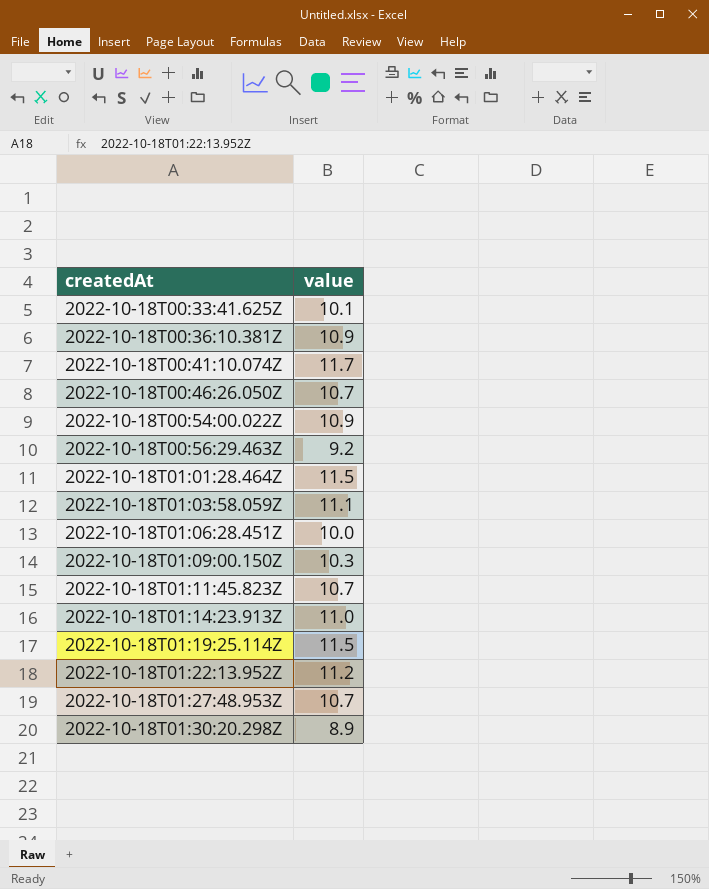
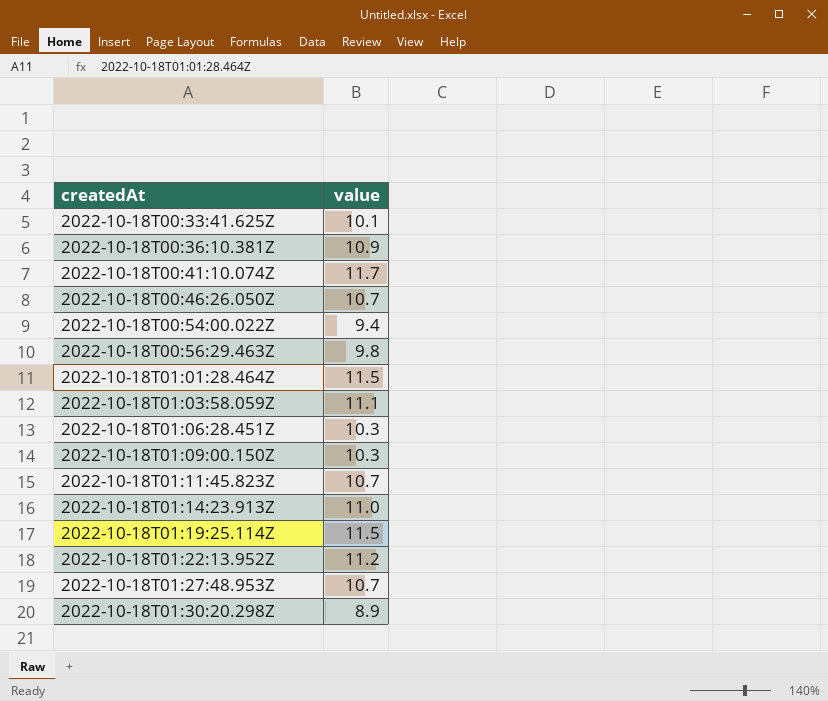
2022-10-18T00:54:00.022Z | value: 10.9 -> 9.4
2022-10-18T00:56:29.463Z | value: 9.2 -> 9.8
2022-10-18T01:06:28.451Z | value: 10.0 -> 10.3

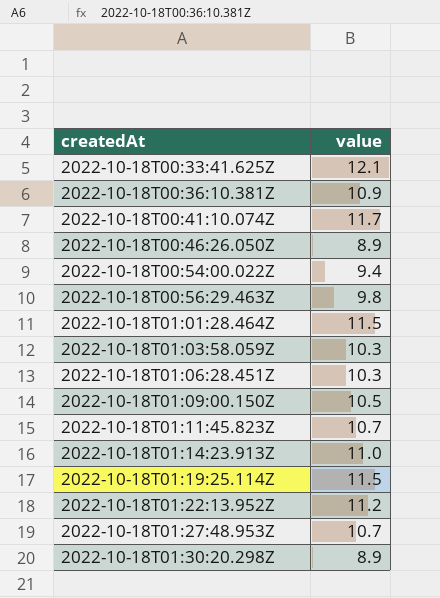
2022-10-18T00:33:41.625Z | value: 10.1 -> 12.1
2022-10-18T00:46:26.050Z | value: 10.7 -> 8.9
2022-10-18T01:03:58.059Z | value: 11.1 -> 10.3
2022-10-18T01:09:00.150Z | value: 10.3 -> 10.5

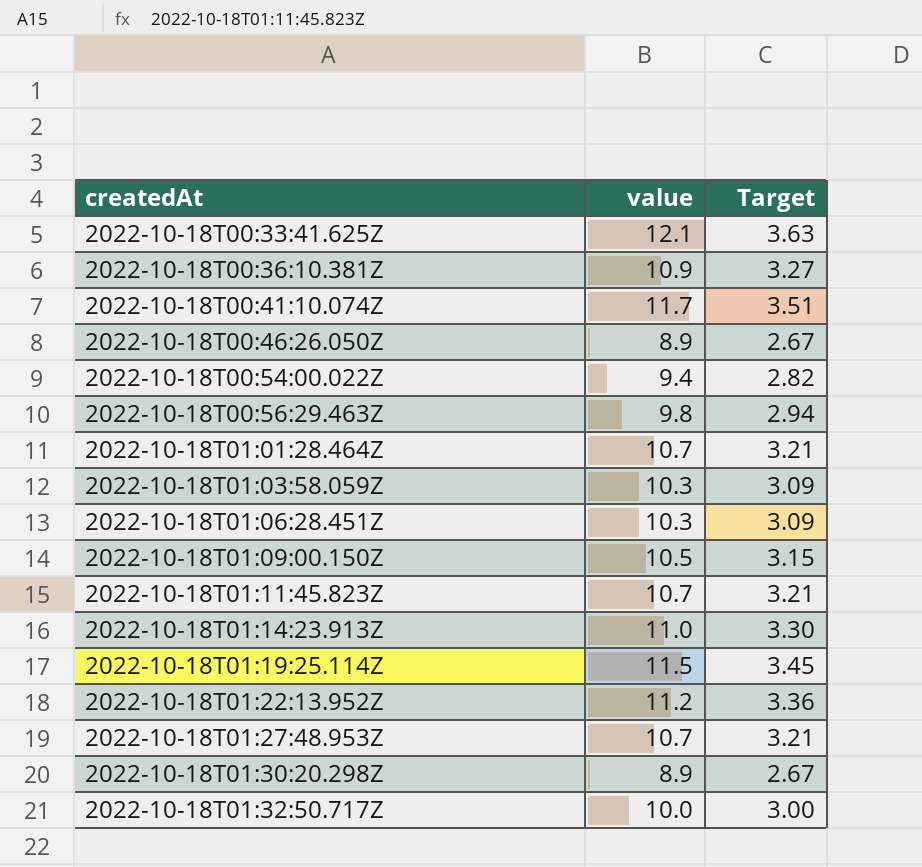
column Target | formula: none -> [value] * 0.3
2022-10-18T01:01:28.464Z | value: 11.5 -> 10.7
row 2022-10-18T01:32:50.717Z: none -> 10.0 | 3.00

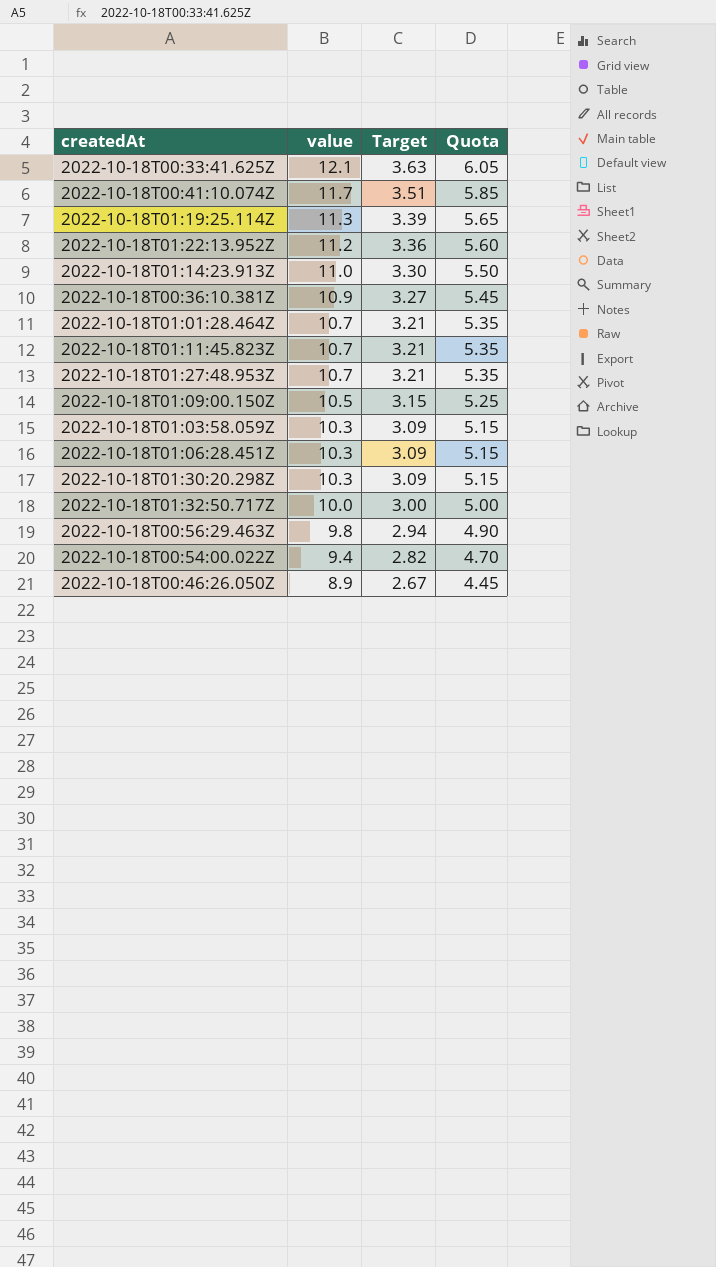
row order: createdAt ascending -> value descending
column Quota | formula: none -> [value] * 0.5
2022-10-18T01:19:25.114Z | value: 11.5 -> 11.3
2022-10-18T01:19:25.114Z | Target: 3.45 -> 3.39
2022-10-18T01:30:20.298Z | value: 8.9 -> 10.3
2022-10-18T01:30:20.298Z | Target: 2.67 -> 3.09

